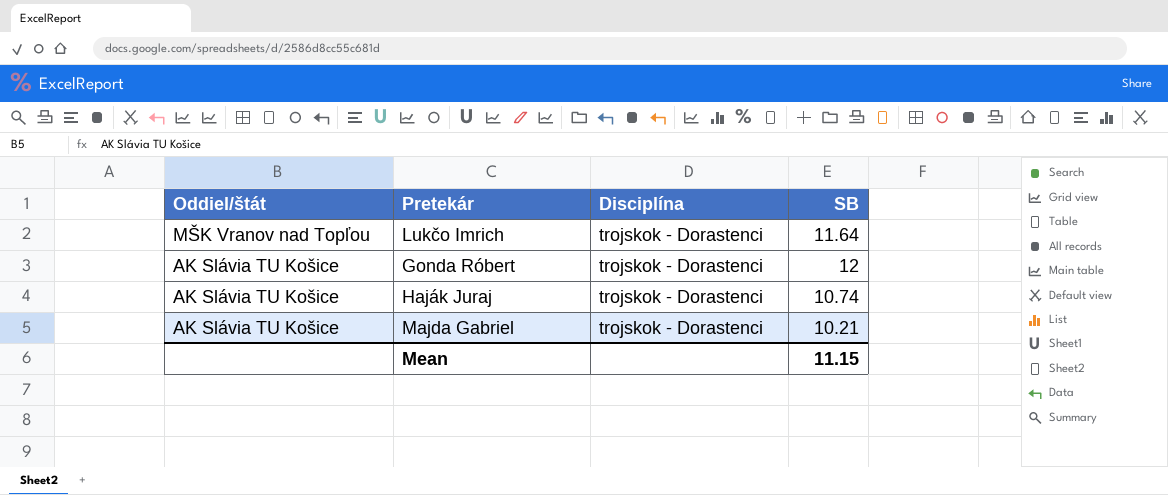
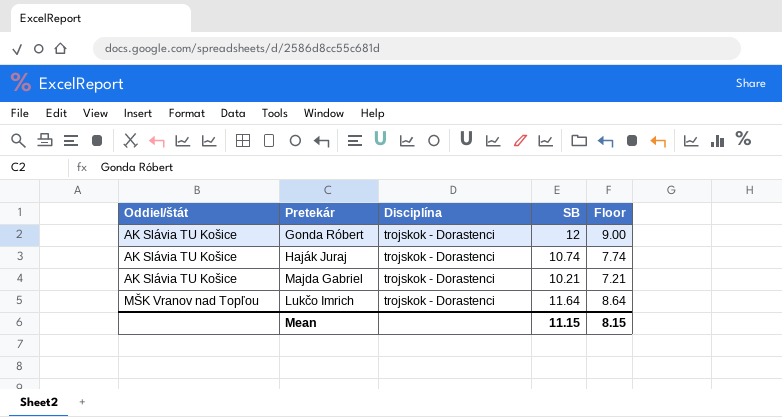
row order: Oddiel/štát descending -> Oddiel/štát ascending
column Floor | formula: none -> [SB] - 3

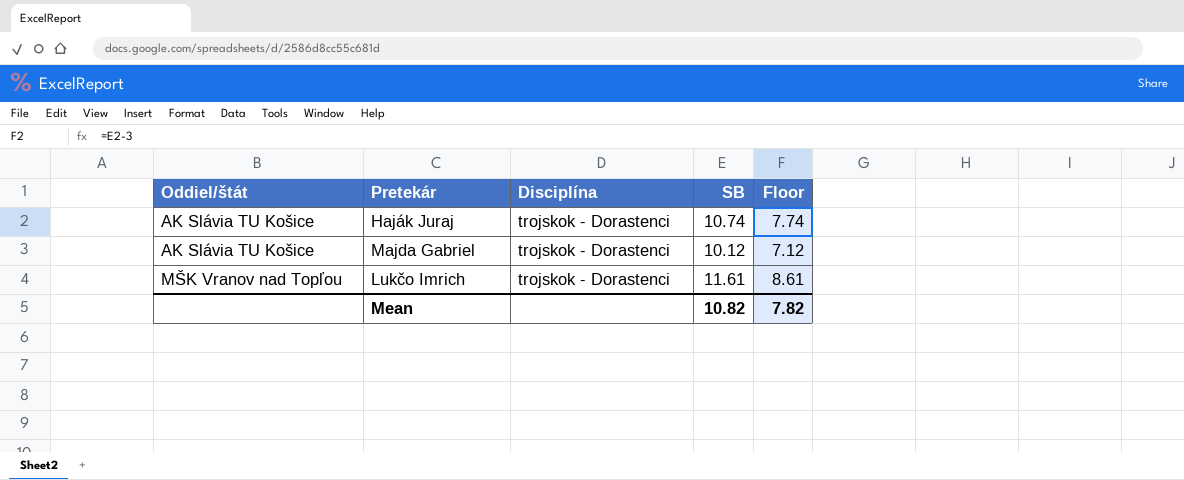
row Gonda Róbert: AK Slávia TU Košice | trojskok - Dorastenci | 12 | 9.00 -> none
Majda Gabriel | SB: 10.21 -> 10.12
Majda Gabriel | Floor: 7.21 -> 7.12
Lukčo Imrich | SB: 11.64 -> 11.61
Lukčo Imrich | Floor: 8.64 -> 8.61
Mean | SB: 11.15 -> 10.82
Mean | Floor: 8.15 -> 7.82

